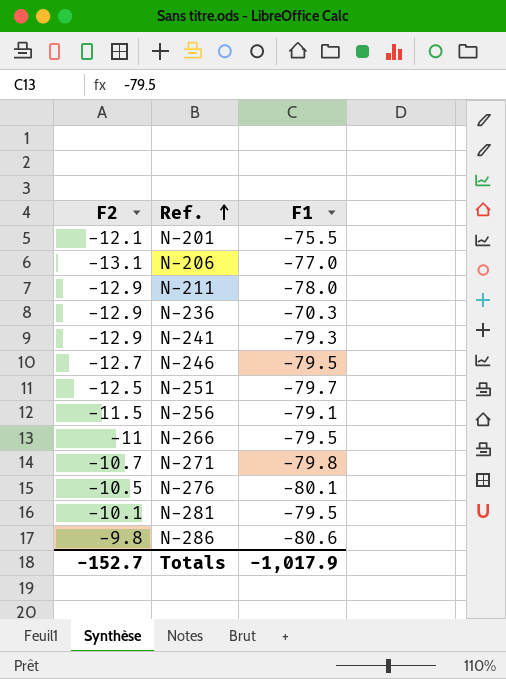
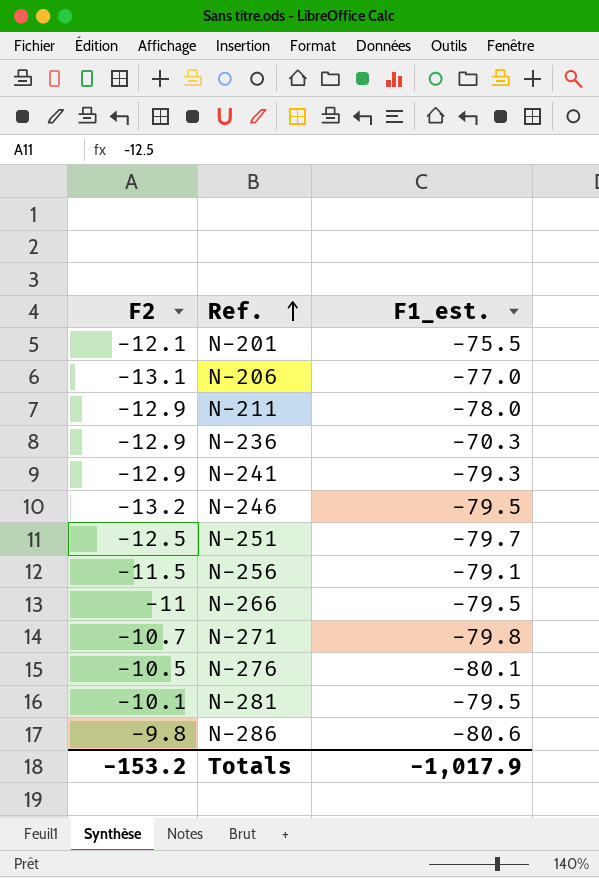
column name: F1 -> F1_est.
N-246 | F2: -12.7 -> -13.2
Totals | F2: -152.7 -> -153.2

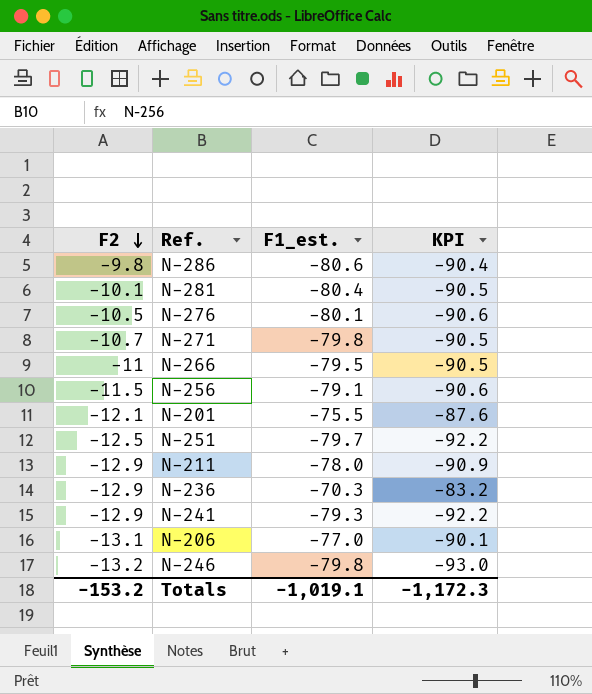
row order: Ref. ascending -> F2 descending
column KPI | formula: none -> [F2] + [F1_est.]
N-281 | F1_est.: -79.5 -> -80.4
N-246 | F1_est.: -79.5 -> -79.8
Totals | F1_est.: -1,017.9 -> -1,019.1

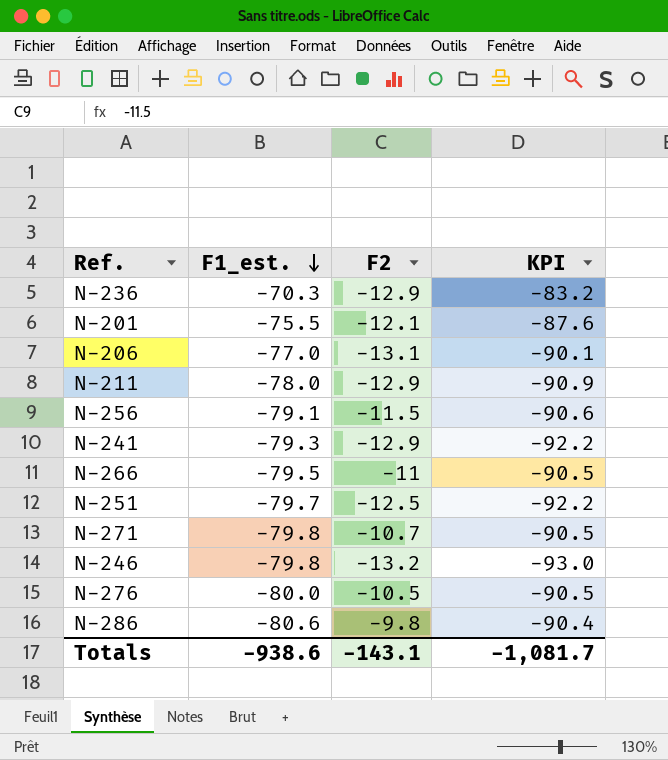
row order: F2 descending -> F1_est. descending
column F2 | position: 1 -> 3
row N-281: -10.1 | -80.4 | -90.5 -> none
N-276 | F1_est.: -80.1 -> -80.0
N-276 | KPI: -90.6 -> -90.5
Totals | F1_est.: -1,019.1 -> -938.6
Totals | F2: -153.2 -> -143.1
Totals | KPI: -1,172.3 -> -1,081.7

